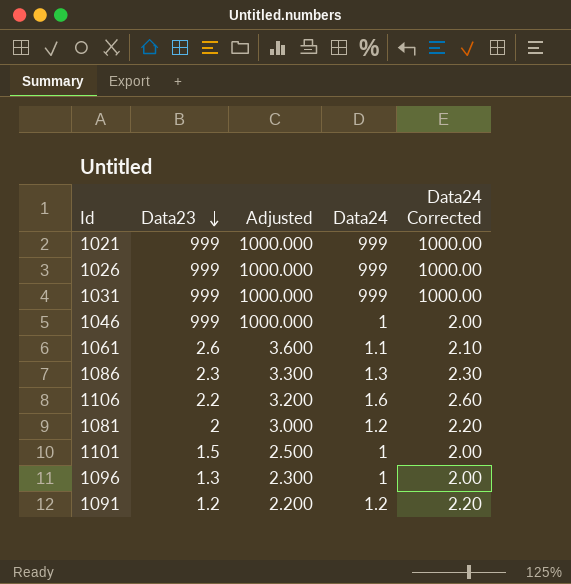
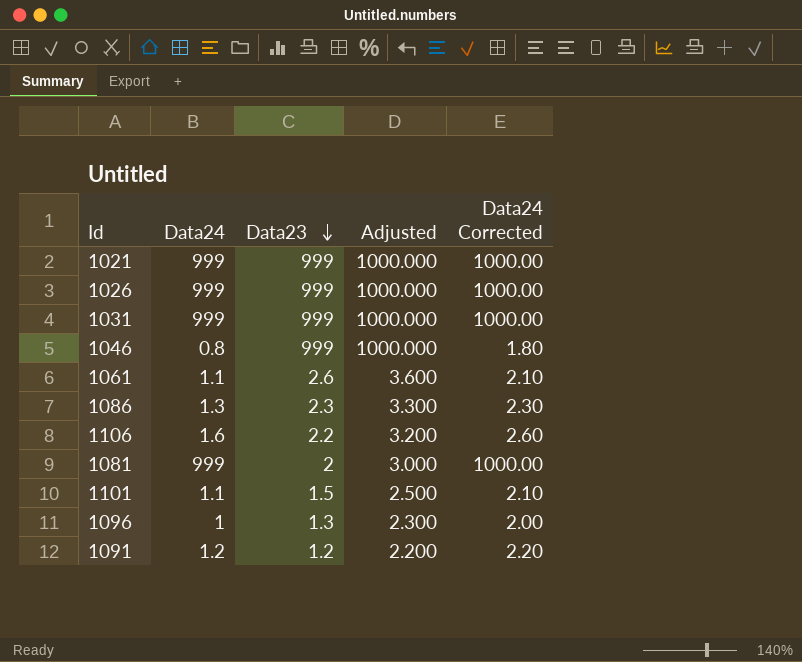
column Data24 | position: 4 -> 2
1046 | Data24: 1 -> 0.8
1046 | Data24 Corrected: 2.00 -> 1.80
1081 | Data24: 1.2 -> 999
1081 | Data24 Corrected: 2.20 -> 1000.00
1101 | Data24: 1 -> 1.1
1101 | Data24 Corrected: 2.00 -> 2.10

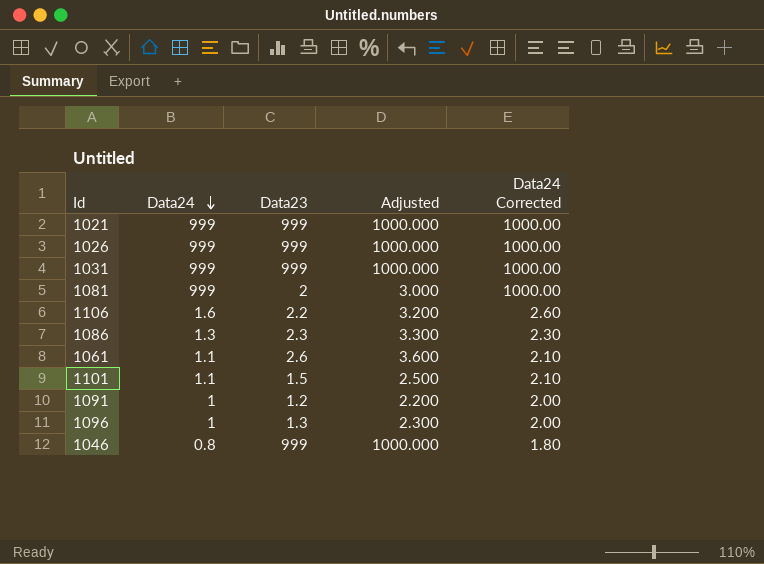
row order: Data23 descending -> Data24 descending
1091 | Data24: 1.2 -> 1
1091 | Data24 Corrected: 2.20 -> 2.00

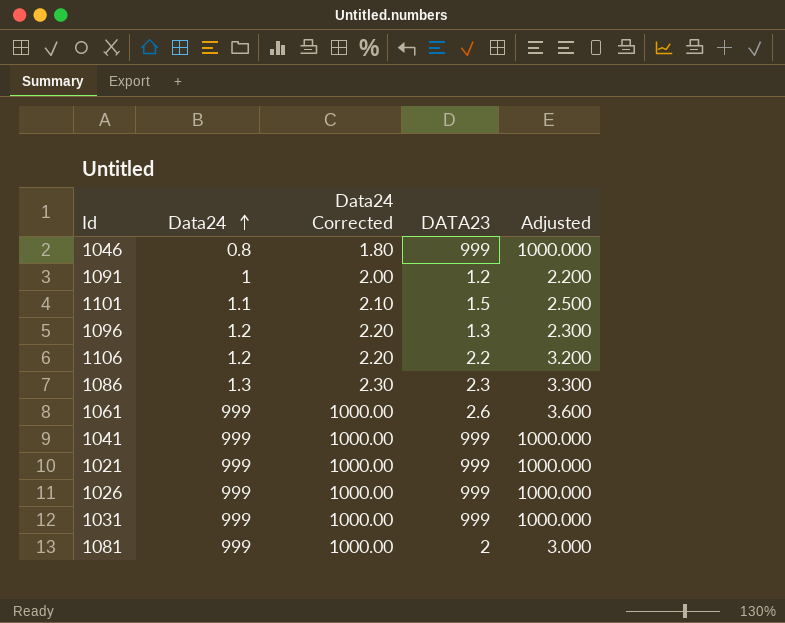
row order: Data24 descending -> Data24 ascending
column Data24 Corrected | position: 5 -> 3
column name: Data23 -> DATA23
1096 | Data24: 1 -> 1.2
1096 | Data24 Corrected: 2.00 -> 2.20
1106 | Data24: 1.6 -> 1.2
1106 | Data24 Corrected: 2.60 -> 2.20
1061 | Data24: 1.1 -> 999
1061 | Data24 Corrected: 2.10 -> 1000.00
row 1041: none -> 999 | 1000.00 | 999 | 1000.000

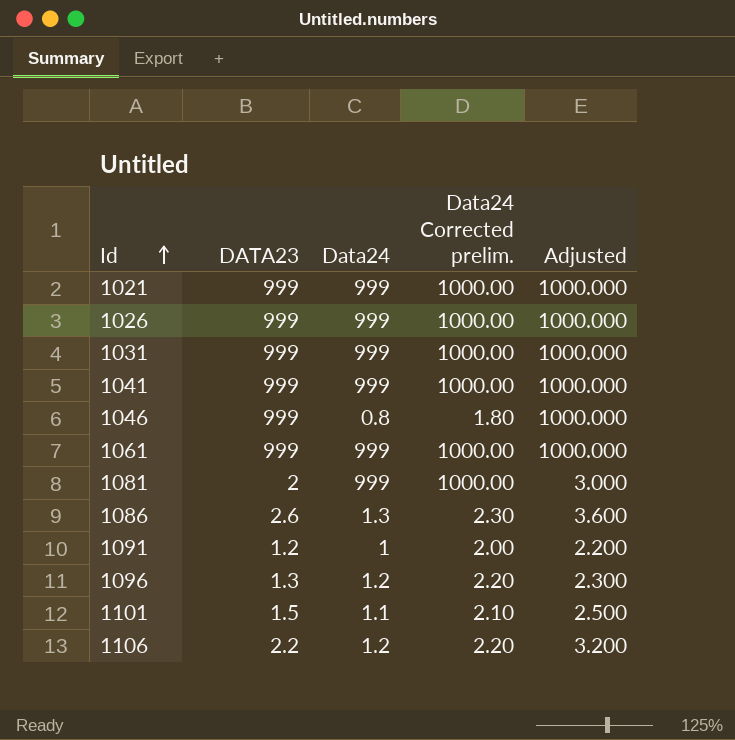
row order: Data24 ascending -> Id ascending
column DATA23 | position: 4 -> 2
column name: Data24 Corrected -> Data24 Corrected prelim.
1061 | DATA23: 2.6 -> 999
1061 | Adjusted: 3.600 -> 1000.000
1086 | DATA23: 2.3 -> 2.6
1086 | Adjusted: 3.300 -> 3.600

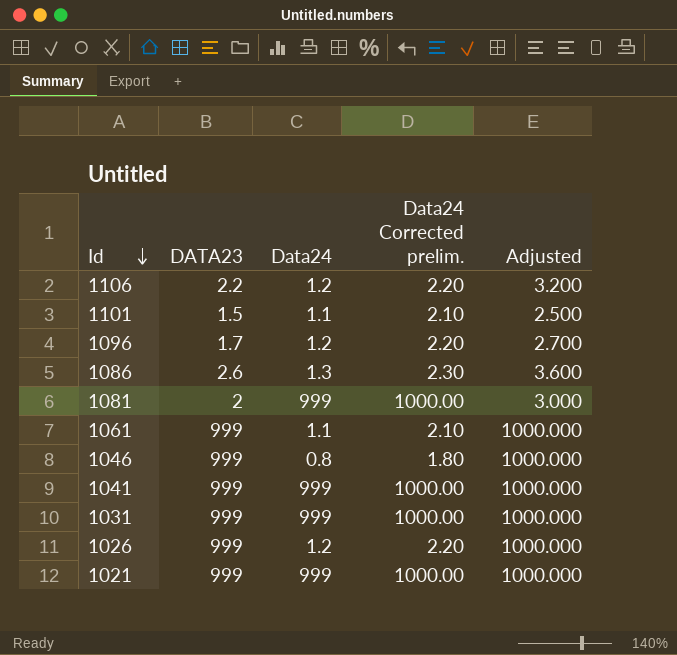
row order: Id ascending -> Id descending
row 1091: 1.2 | 1 | 2.00 | 2.200 -> none
1096 | DATA23: 1.3 -> 1.7
1096 | Adjusted: 2.300 -> 2.700
1061 | Data24: 999 -> 1.1
1061 | Data24 Corrected prelim.: 1000.00 -> 2.10
1026 | Data24: 999 -> 1.2
1026 | Data24 Corrected prelim.: 1000.00 -> 2.20

